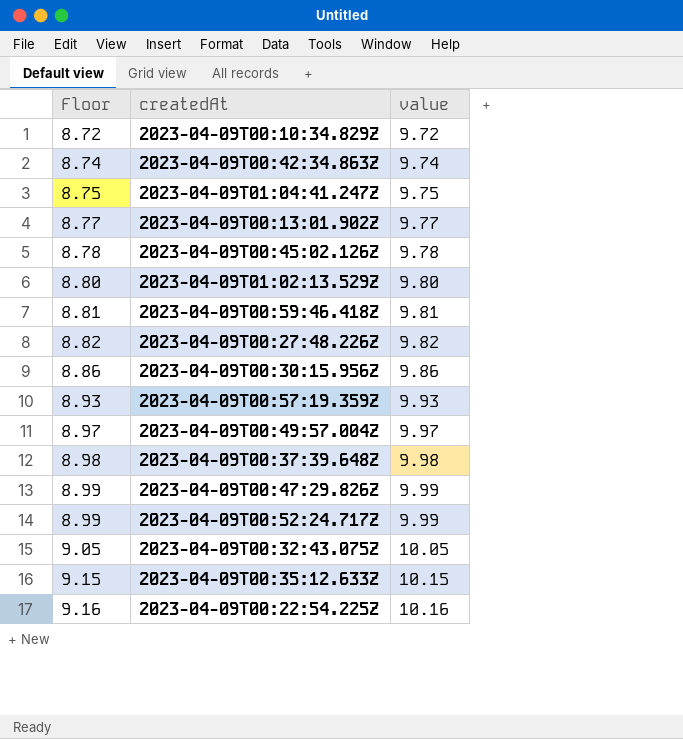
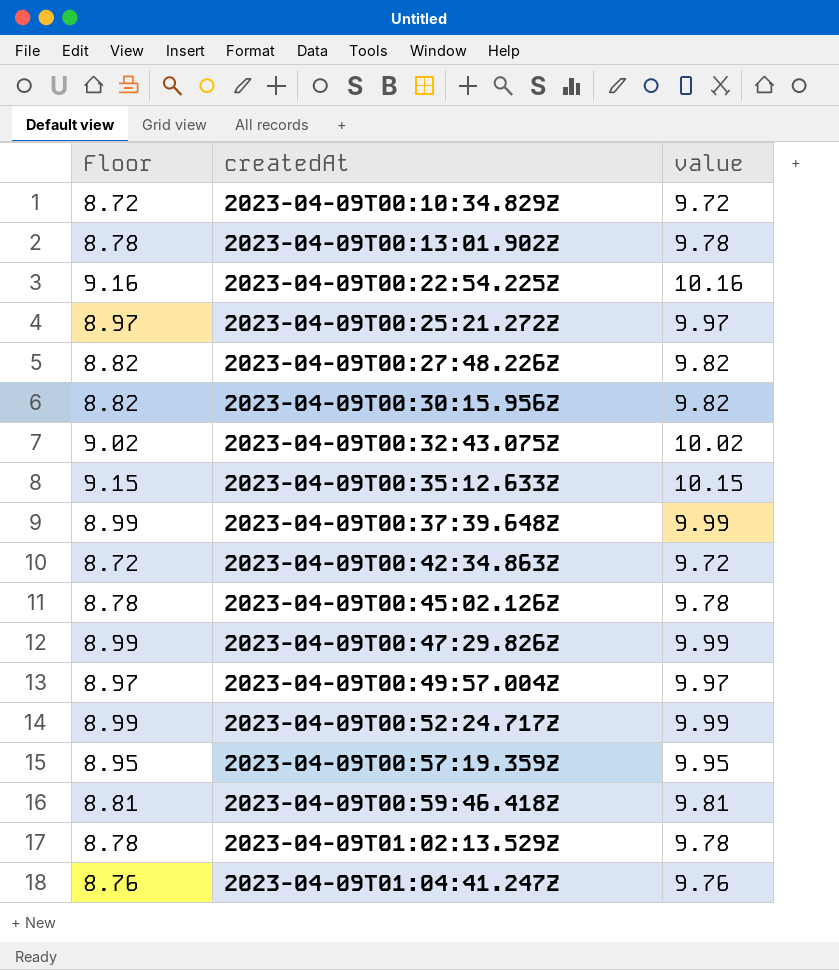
row order: Floor ascending -> createdAt ascending
2023-04-09T00:13:01.902Z | Floor: 8.77 -> 8.78
2023-04-09T00:13:01.902Z | value: 9.77 -> 9.78
row 2023-04-09T00:25:21.272Z: none -> 8.97 | 9.97
2023-04-09T00:30:15.956Z | Floor: 8.86 -> 8.82
2023-04-09T00:30:15.956Z | value: 9.86 -> 9.82
2023-04-09T00:32:43.075Z | Floor: 9.05 -> 9.02
2023-04-09T00:32:43.075Z | value: 10.05 -> 10.02
2023-04-09T00:37:39.648Z | Floor: 8.98 -> 8.99
2023-04-09T00:37:39.648Z | value: 9.98 -> 9.99
2023-04-09T00:42:34.863Z | Floor: 8.74 -> 8.72
2023-04-09T00:42:34.863Z | value: 9.74 -> 9.72
2023-04-09T00:57:19.359Z | Floor: 8.93 -> 8.95
2023-04-09T00:57:19.359Z | value: 9.93 -> 9.95
2023-04-09T01:02:13.529Z | Floor: 8.80 -> 8.78
2023-04-09T01:02:13.529Z | value: 9.80 -> 9.78
2023-04-09T01:04:41.247Z | Floor: 8.75 -> 8.76
2023-04-09T01:04:41.247Z | value: 9.75 -> 9.76

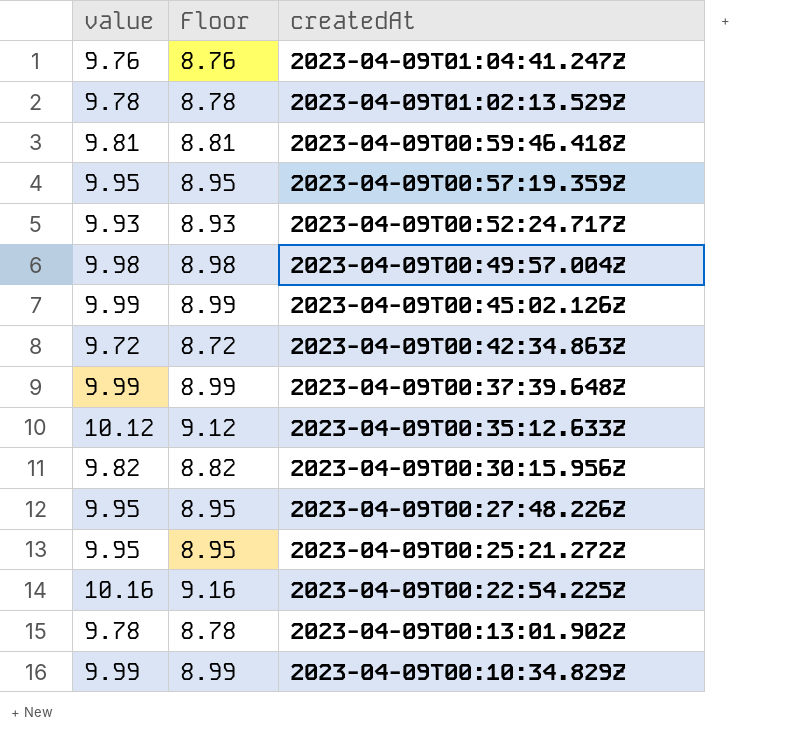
row order: createdAt ascending -> createdAt descending
column value | position: 3 -> 1
row 2023-04-09T00:32:43.075Z: 9.02 | 10.02 -> none
row 2023-04-09T00:47:29.826Z: 8.99 | 9.99 -> none
2023-04-09T00:52:24.717Z | value: 9.99 -> 9.93
2023-04-09T00:52:24.717Z | Floor: 8.99 -> 8.93
2023-04-09T00:49:57.004Z | value: 9.97 -> 9.98
2023-04-09T00:49:57.004Z | Floor: 8.97 -> 8.98
2023-04-09T00:45:02.126Z | value: 9.78 -> 9.99
2023-04-09T00:45:02.126Z | Floor: 8.78 -> 8.99
2023-04-09T00:35:12.633Z | value: 10.15 -> 10.12
2023-04-09T00:35:12.633Z | Floor: 9.15 -> 9.12
2023-04-09T00:27:48.226Z | value: 9.82 -> 9.95
2023-04-09T00:27:48.226Z | Floor: 8.82 -> 8.95
2023-04-09T00:25:21.272Z | value: 9.97 -> 9.95
2023-04-09T00:25:21.272Z | Floor: 8.97 -> 8.95
2023-04-09T00:10:34.829Z | value: 9.72 -> 9.99
2023-04-09T00:10:34.829Z | Floor: 8.72 -> 8.99

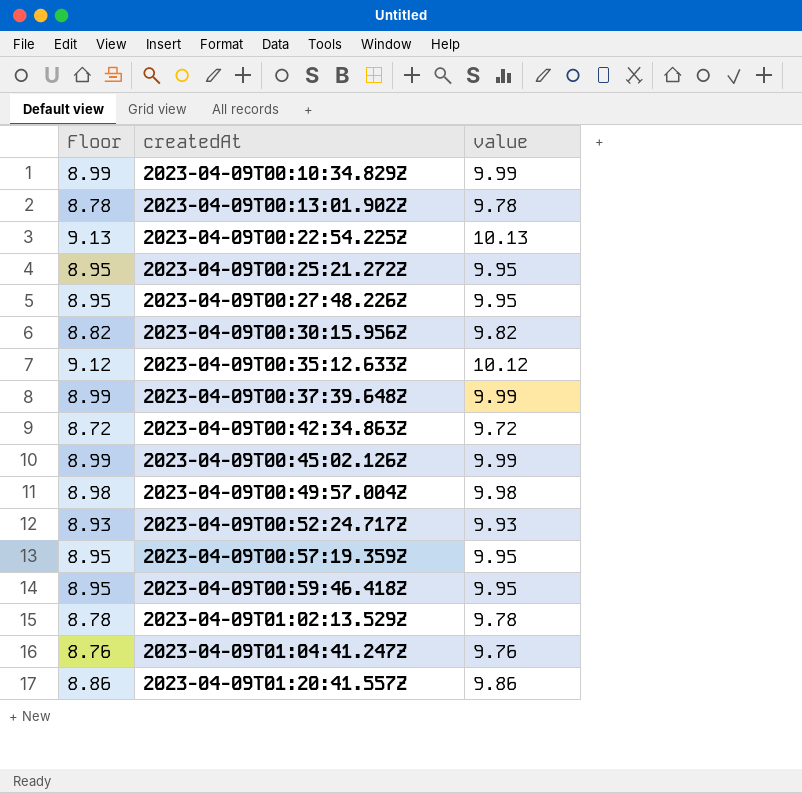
row order: createdAt descending -> createdAt ascending
column value | position: 1 -> 3
2023-04-09T00:22:54.225Z | Floor: 9.16 -> 9.13
2023-04-09T00:22:54.225Z | value: 10.16 -> 10.13
2023-04-09T00:59:46.418Z | Floor: 8.81 -> 8.95
2023-04-09T00:59:46.418Z | value: 9.81 -> 9.95
row 2023-04-09T01:20:41.557Z: none -> 8.86 | 9.86

